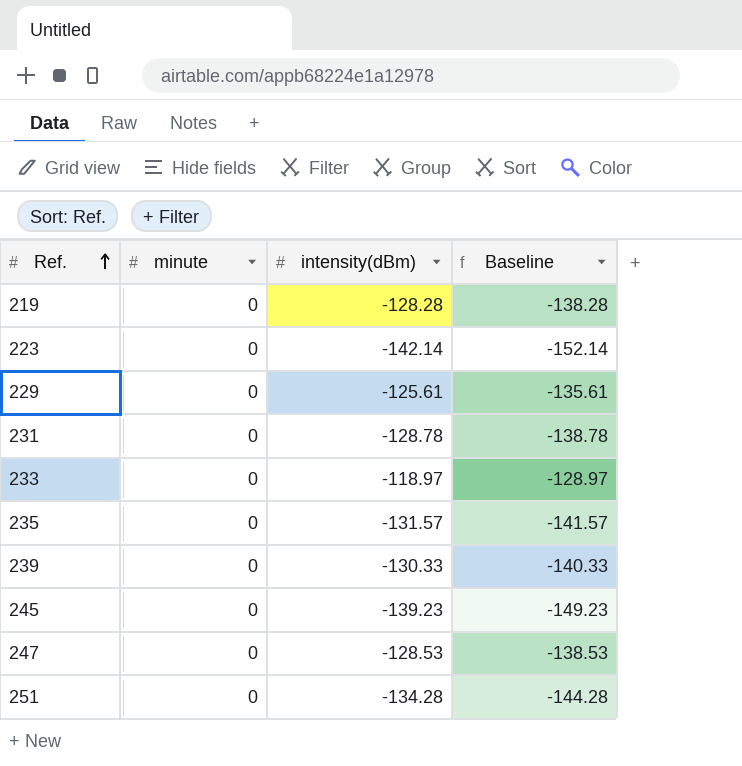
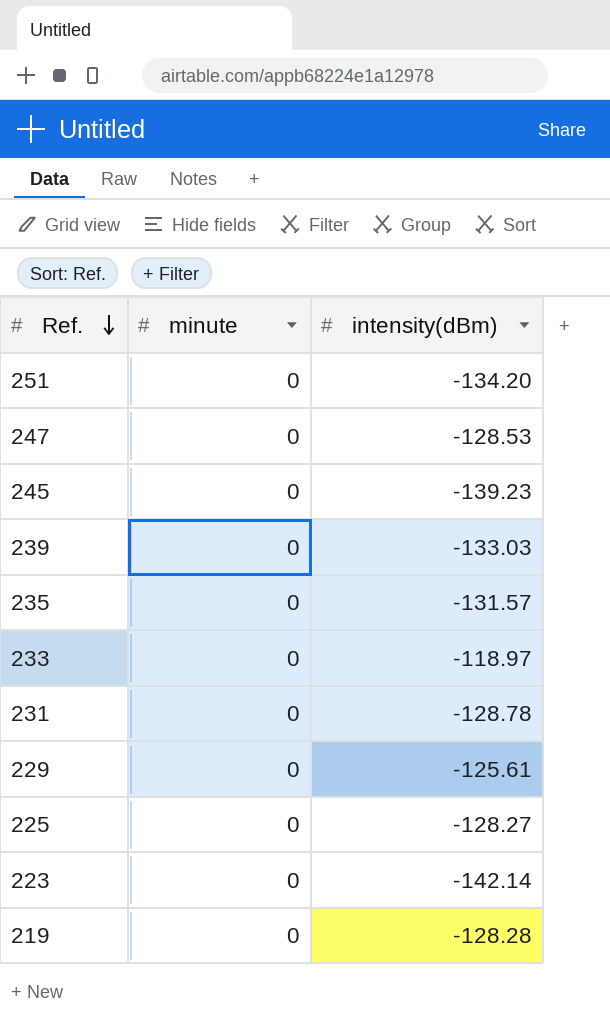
row order: Ref. ascending -> Ref. descending
column Baseline | formula: [intensity(dBm)] - 10 -> none
251 | intensity(dBm): -134.28 -> -134.20
239 | intensity(dBm): -130.33 -> -133.03
row 225: none -> 0 | -128.27

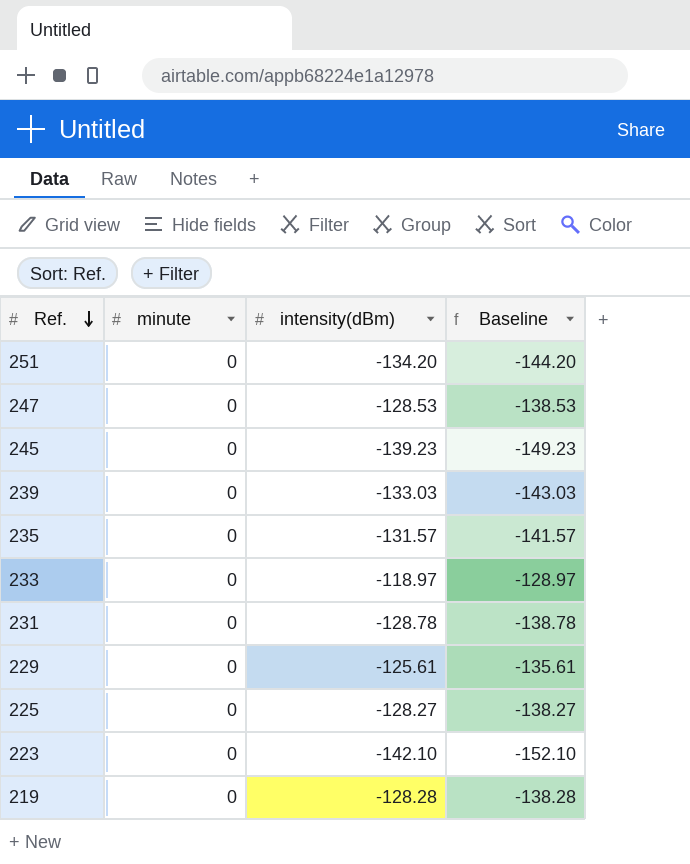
column Baseline | formula: none -> [intensity(dBm)] - 10
223 | intensity(dBm): -142.14 -> -142.10

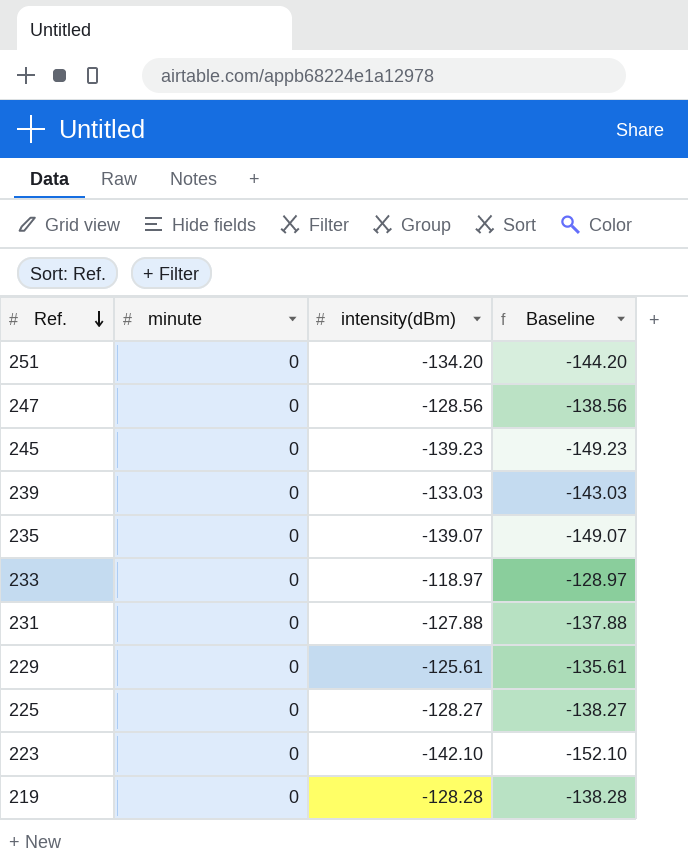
247 | intensity(dBm): -128.53 -> -128.56
247 | Baseline: -138.53 -> -138.56
235 | intensity(dBm): -131.57 -> -139.07
235 | Baseline: -141.57 -> -149.07
231 | intensity(dBm): -128.78 -> -127.88
231 | Baseline: -138.78 -> -137.88

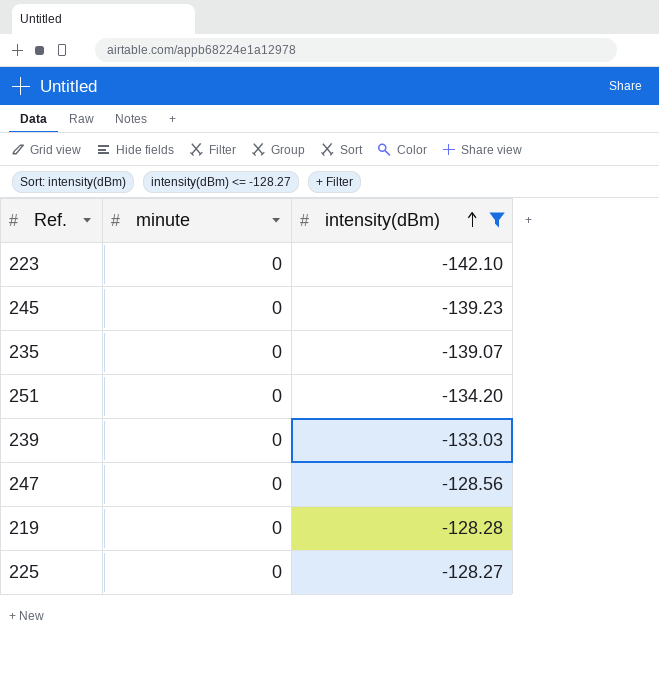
filter: none -> intensity(dBm) <= -128.27
row order: Ref. descending -> intensity(dBm) ascending
column Baseline | formula: [intensity(dBm)] - 10 -> none

